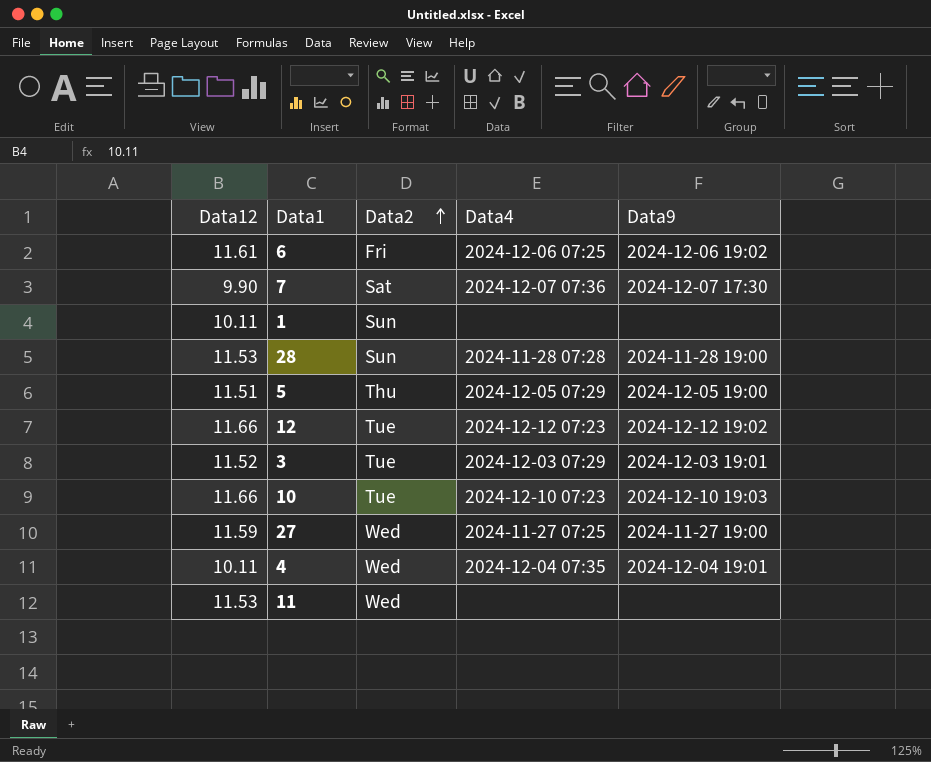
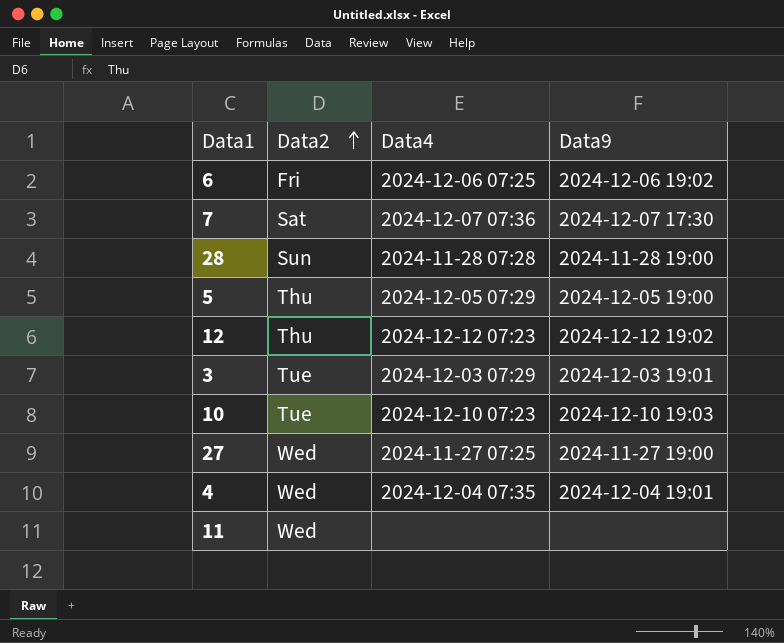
column Data12 | position: 1 -> none
row 1: 10.11 | Sun | none | none -> none
12 | Data2: Tue -> Thu

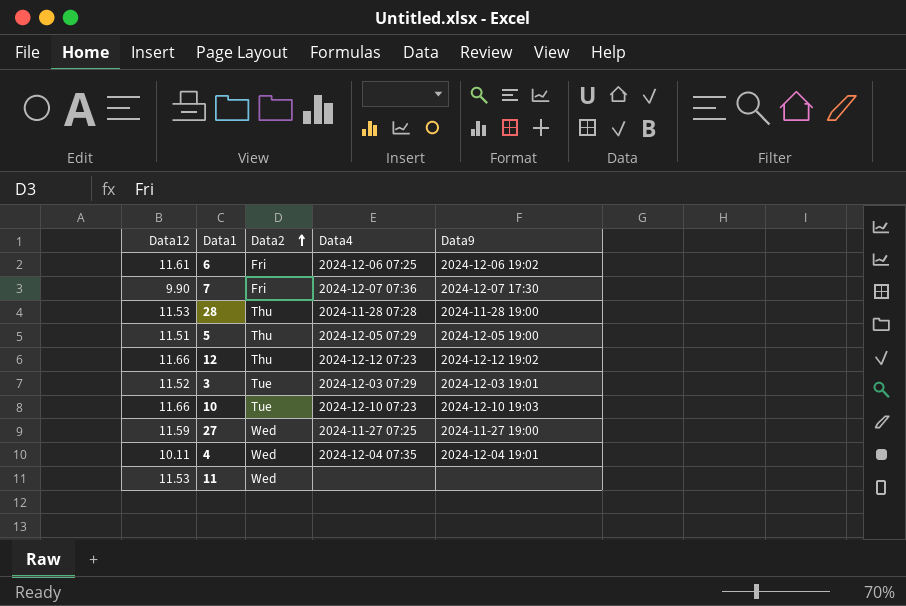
column Data12 | position: none -> 1
7 | Data2: Sat -> Fri
28 | Data2: Sun -> Thu

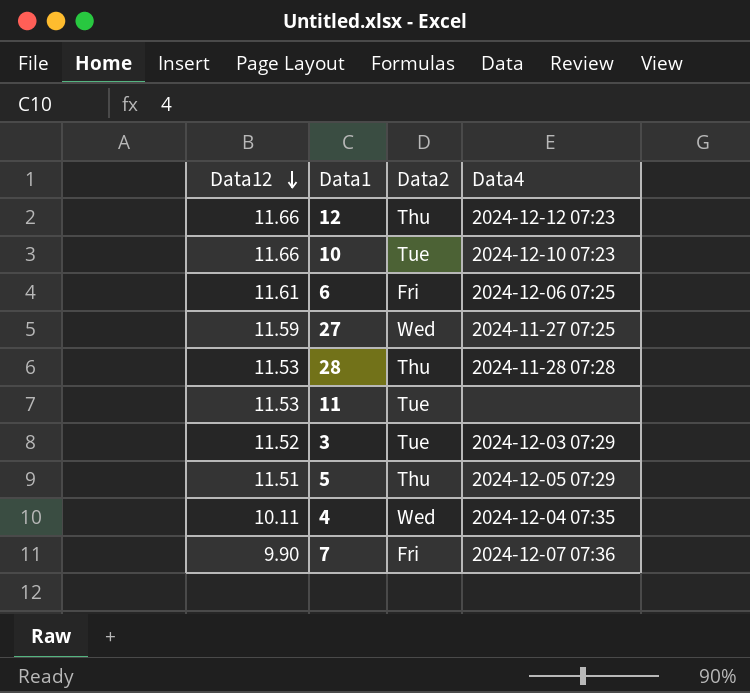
row order: Data2 ascending -> Data12 descending
column Data9 | position: 5 -> none
11 | Data2: Wed -> Tue

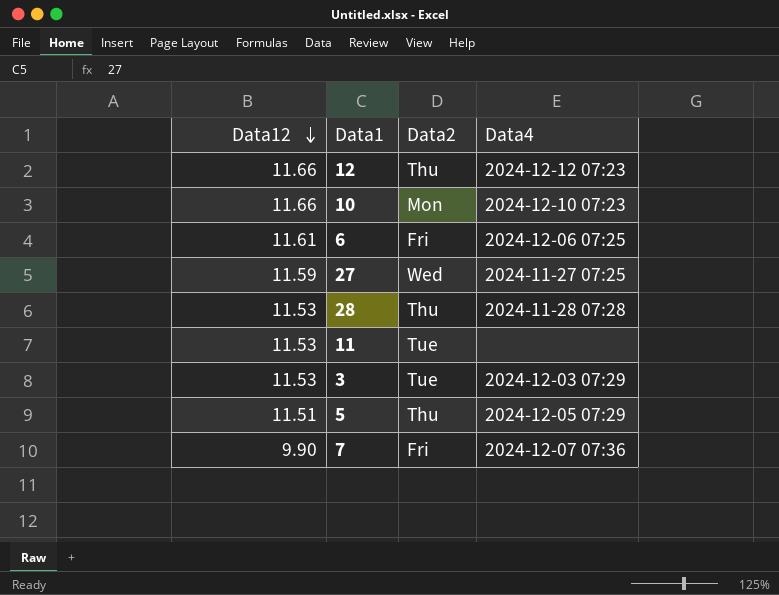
row 4: 10.11 | Wed | 2024-12-04 07:35 -> none
10 | Data2: Tue -> Mon
3 | Data12: 11.52 -> 11.53

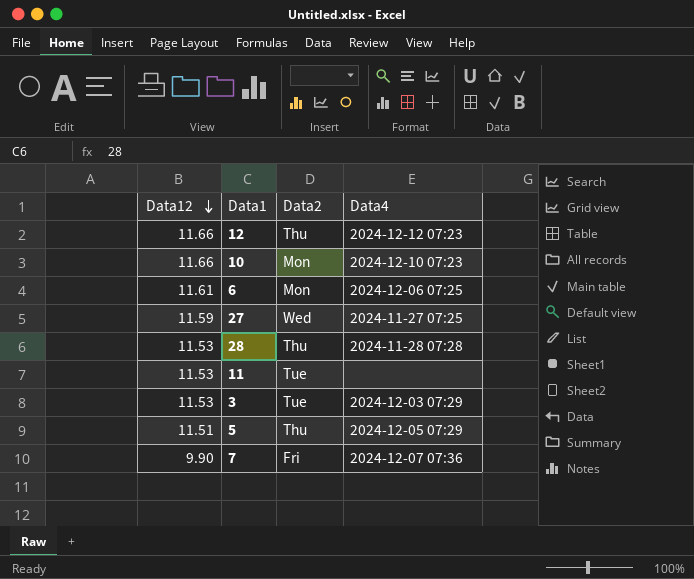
6 | Data2: Fri -> Mon

